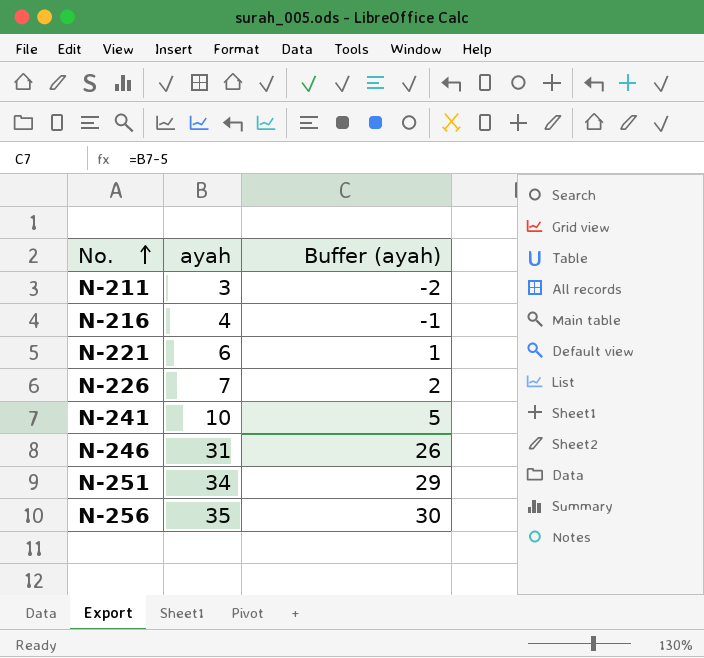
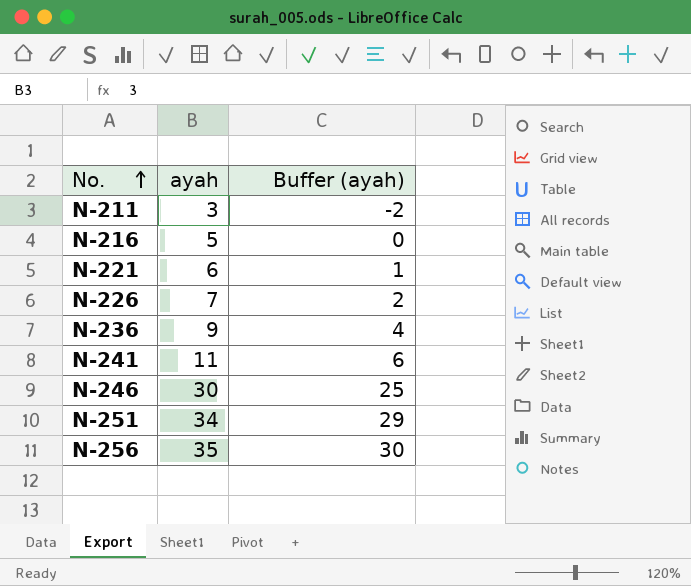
N-216 | ayah: 4 -> 5
N-216 | Buffer (ayah): -1 -> 0
row N-236: none -> 9 | 4
N-241 | ayah: 10 -> 11
N-241 | Buffer (ayah): 5 -> 6
N-246 | ayah: 31 -> 30
N-246 | Buffer (ayah): 26 -> 25

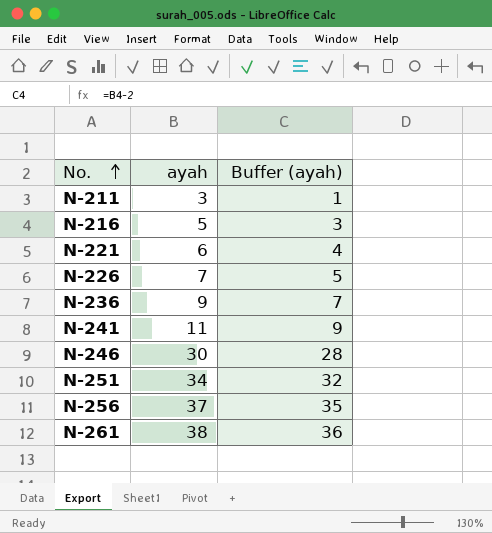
column Buffer (ayah) | formula: [ayah] - 5 -> [ayah] - 2
N-256 | ayah: 35 -> 37
row N-261: none -> 38 | 36

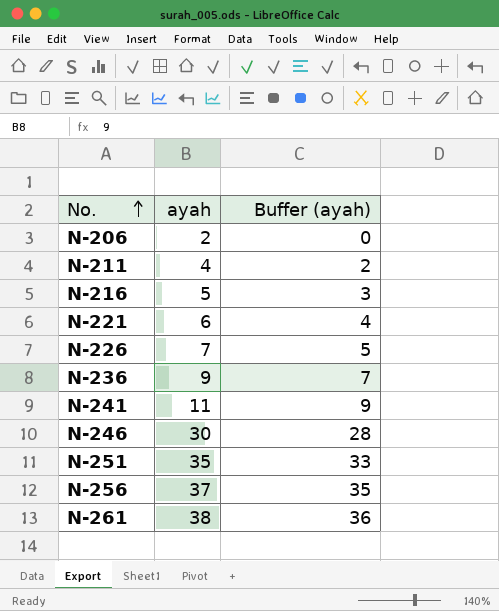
row N-206: none -> 2 | 0
N-211 | ayah: 3 -> 4
N-211 | Buffer (ayah): 1 -> 2
N-251 | ayah: 34 -> 35
N-251 | Buffer (ayah): 32 -> 33

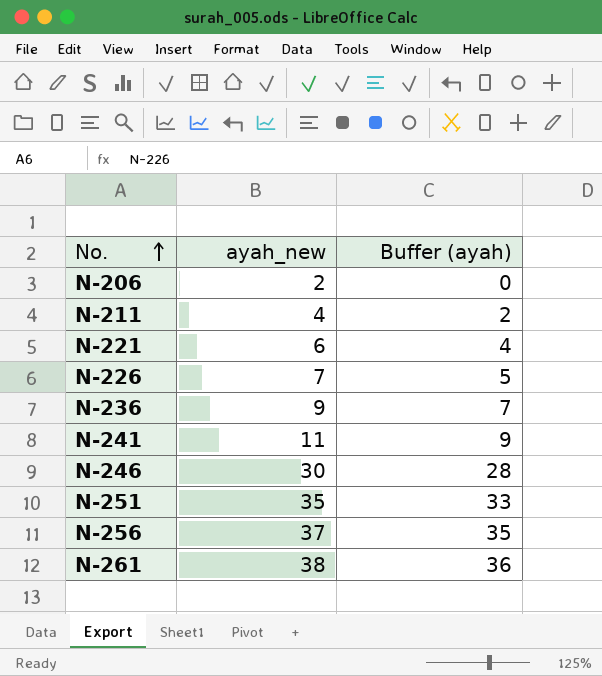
column name: ayah -> ayah_new
row N-216: 5 | 3 -> none

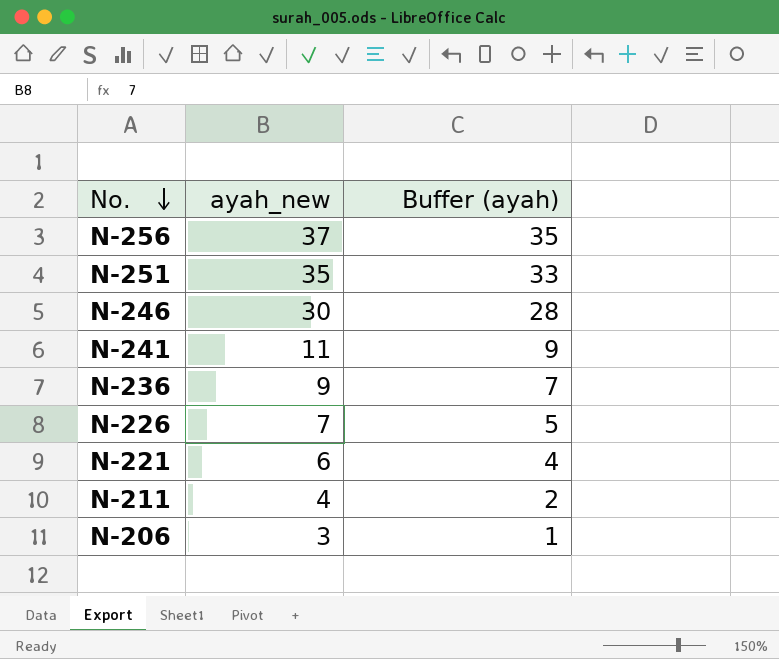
row order: No. ascending -> No. descending
row N-261: 38 | 36 -> none
N-206 | ayah_new: 2 -> 3
N-206 | Buffer (ayah): 0 -> 1

